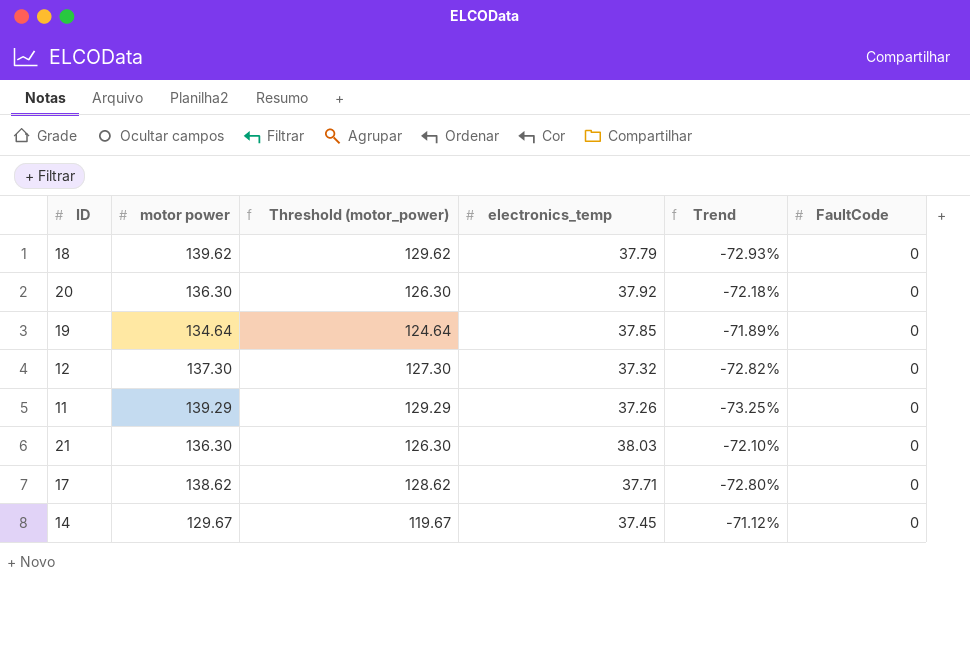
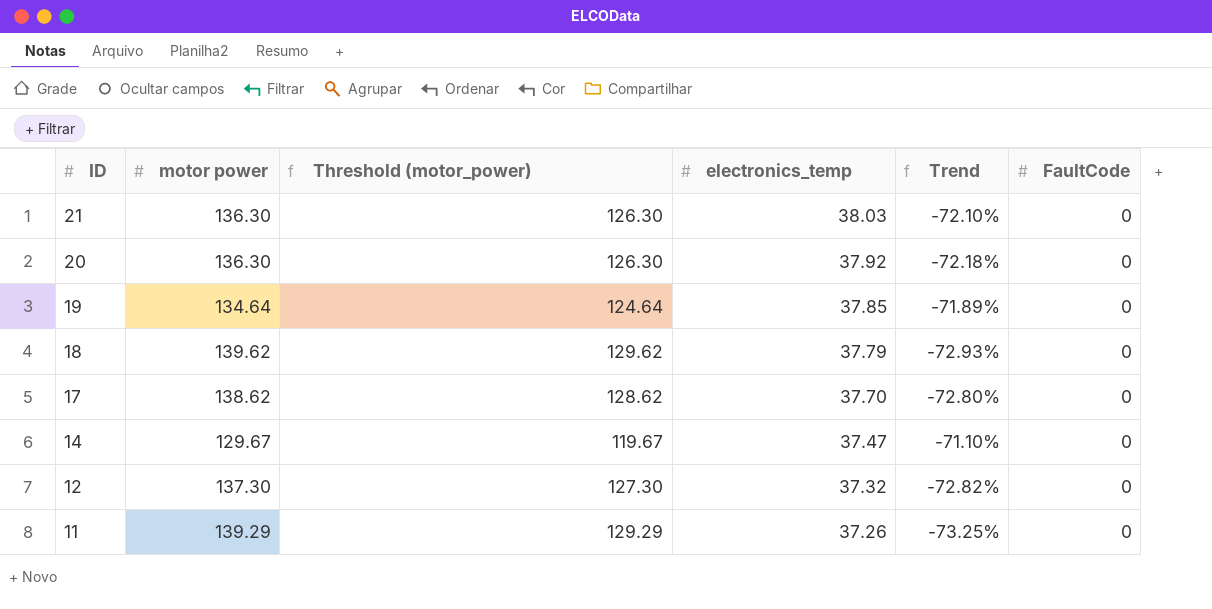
row order: none -> ID descending
17 | electronics_temp: 37.71 -> 37.70
14 | electronics_temp: 37.45 -> 37.47
14 | Trend: -71.12% -> -71.10%

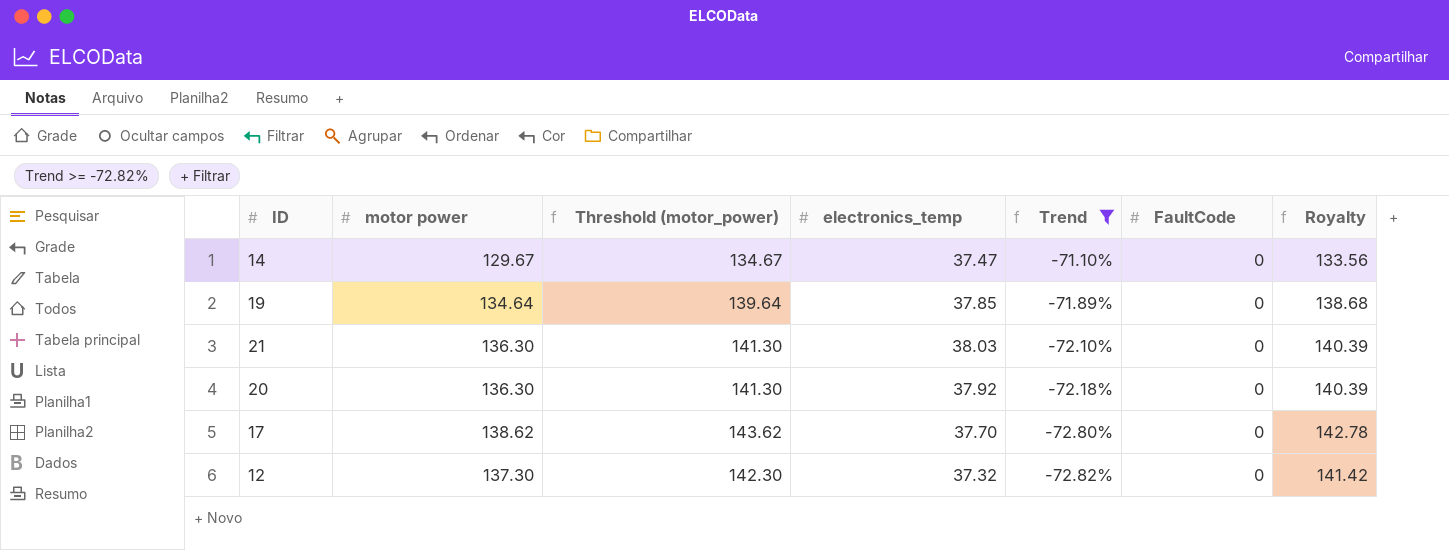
filter: none -> Trend >= -72.82%
row order: ID descending -> Trend descending
column Threshold (motor_power) | formula: [motor power] - 10 -> [motor power] + 5
column Royalty | formula: none -> [motor power] * 1.03

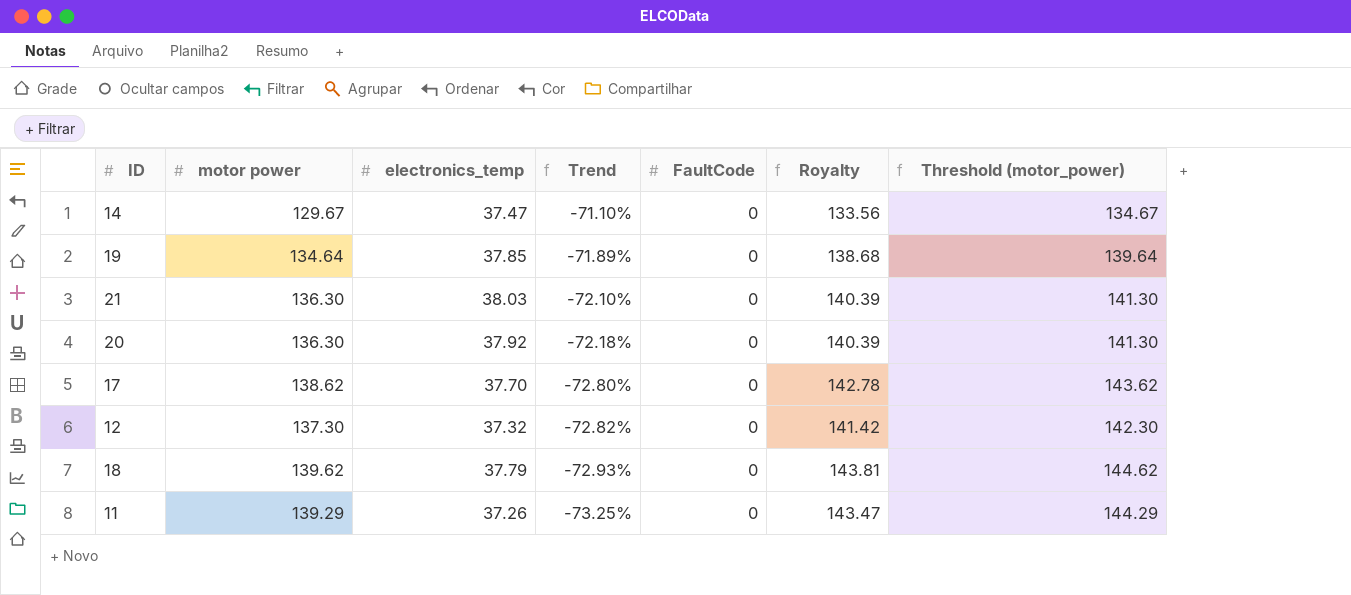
filter: Trend >= -72.82% -> none
column Threshold (motor_power) | position: 3 -> 7

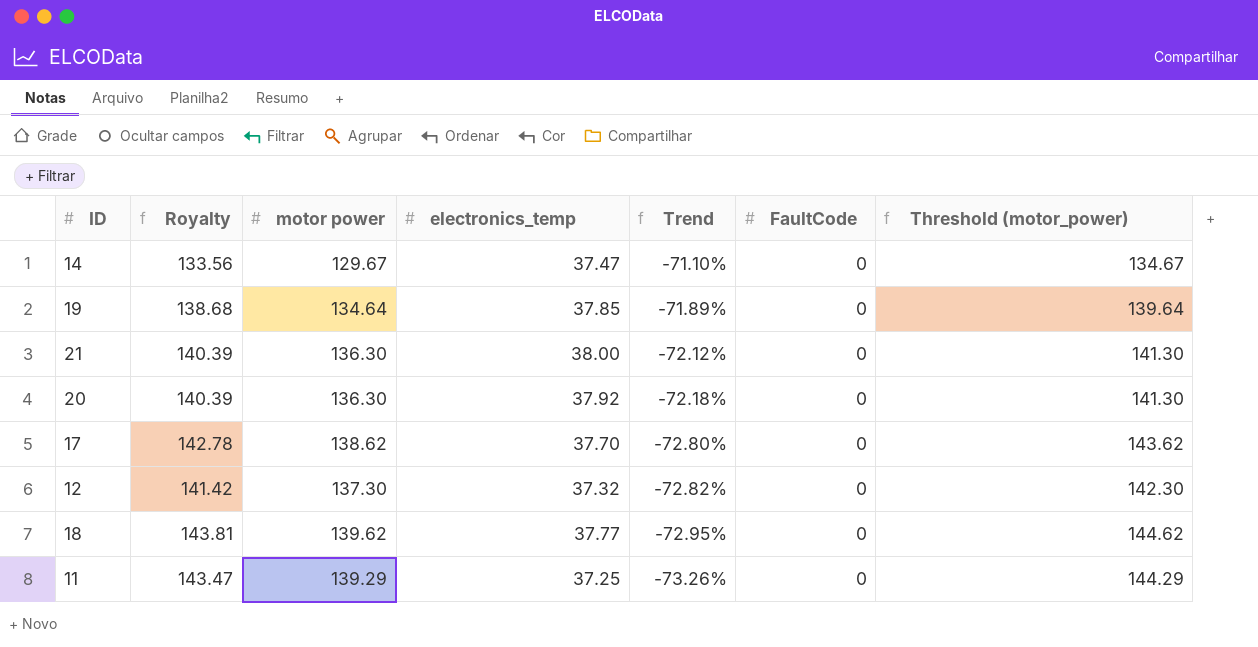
column Royalty | position: 6 -> 2
21 | electronics_temp: 38.03 -> 38.00
21 | Trend: -72.10% -> -72.12%
18 | electronics_temp: 37.79 -> 37.77
18 | Trend: -72.93% -> -72.95%
11 | electronics_temp: 37.26 -> 37.25
11 | Trend: -73.25% -> -73.26%

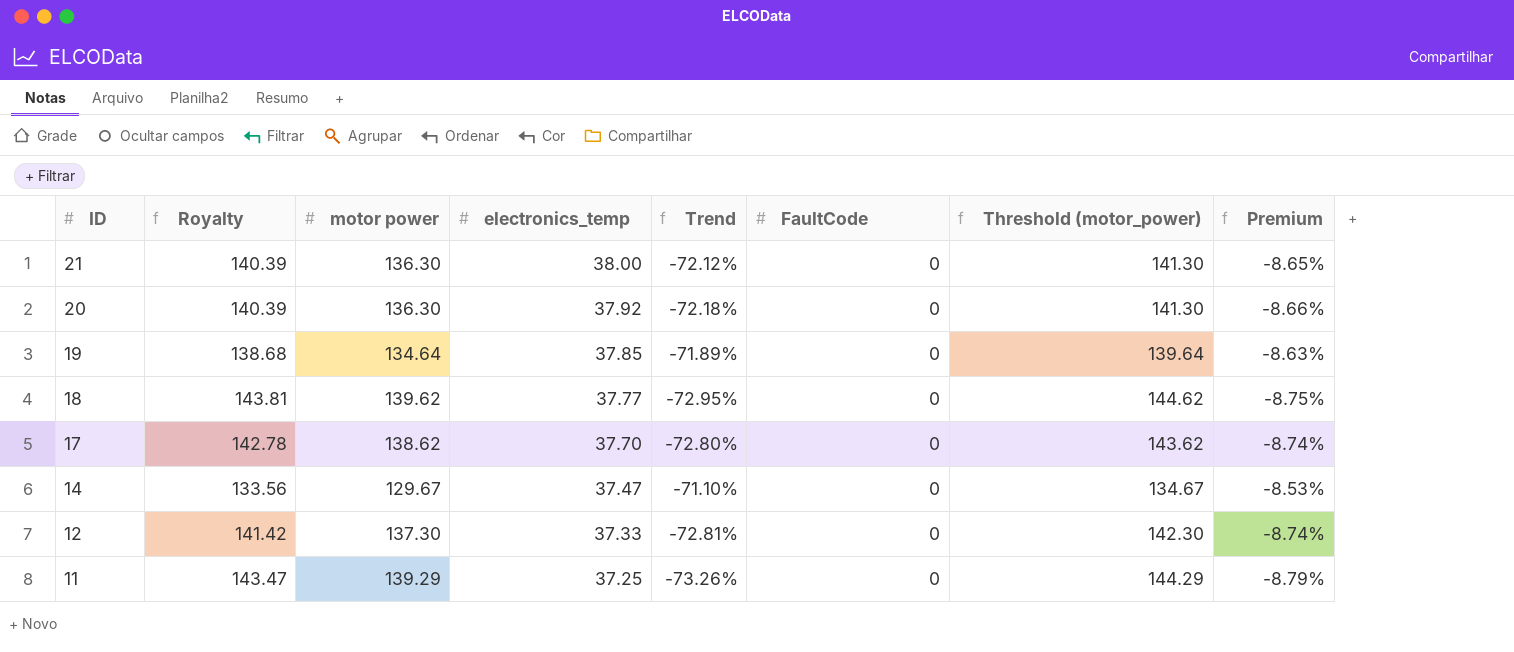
row order: Trend descending -> ID descending
column Premium | formula: none -> [Trend] * 0.12
12 | electronics_temp: 37.32 -> 37.33
12 | Trend: -72.82% -> -72.81%

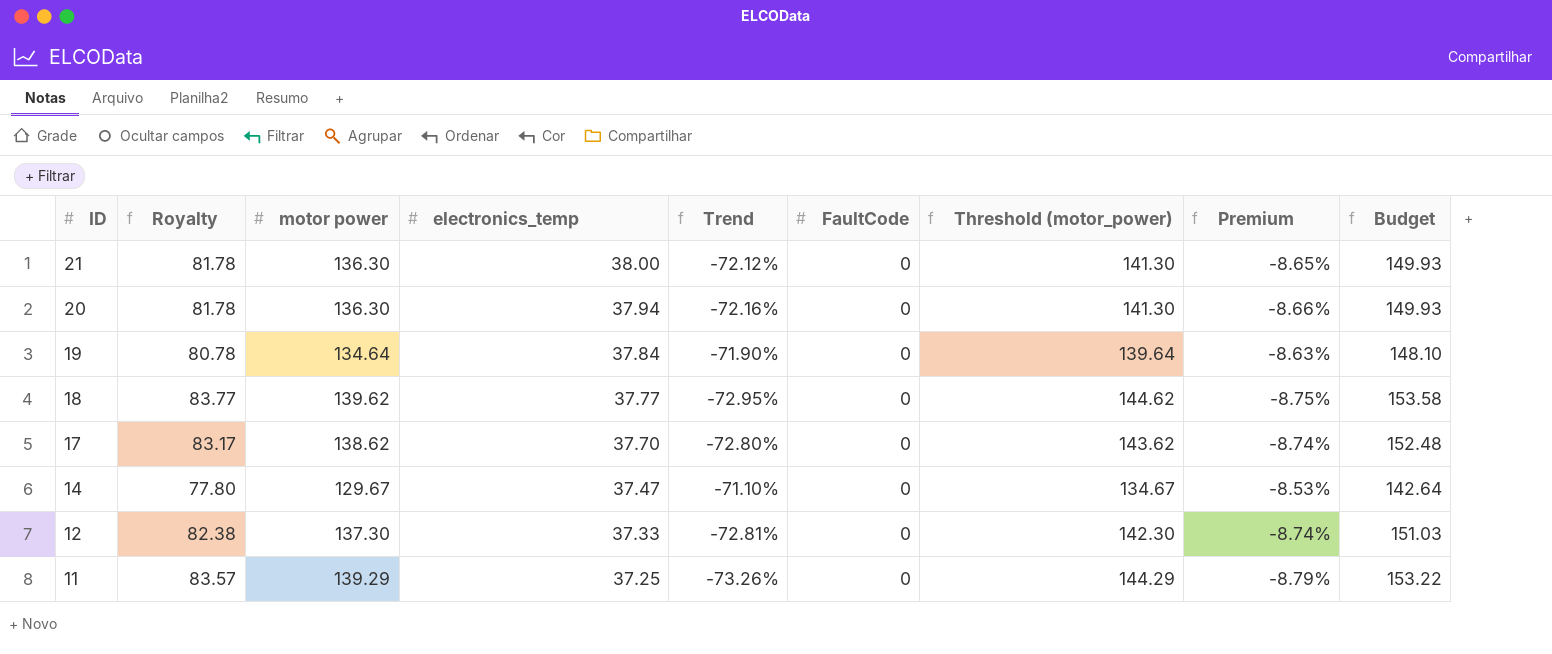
column Royalty | formula: [motor power] * 1.03 -> [motor power] * 0.6
column Budget | formula: none -> [motor power] * 1.1
20 | electronics_temp: 37.92 -> 37.94
20 | Trend: -72.18% -> -72.16%
19 | electronics_temp: 37.85 -> 37.84
19 | Trend: -71.89% -> -71.90%

